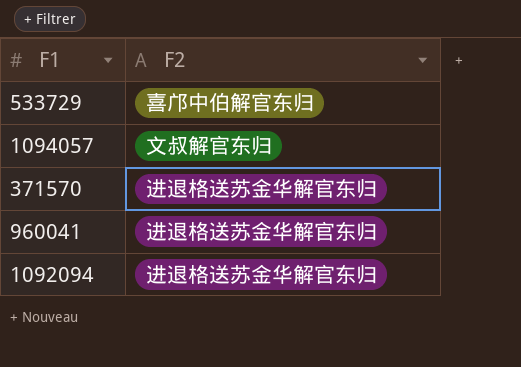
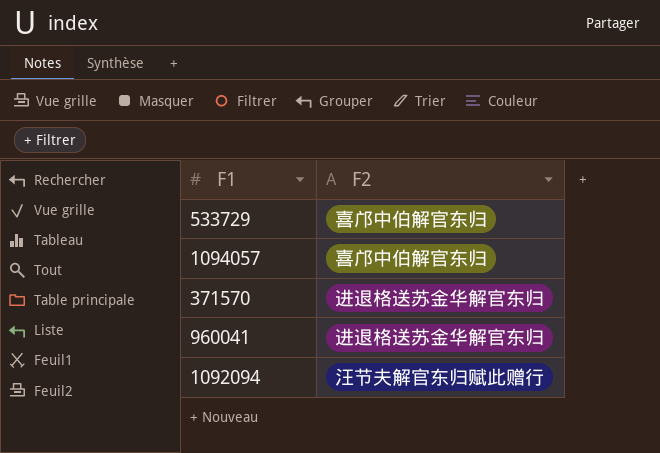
1094057 | F2: 文叔解官东归 -> 喜邝中伯解官东归
1092094 | F2: 进退格送苏金华解官东归 -> 汪节夫解官东归赋此赠行

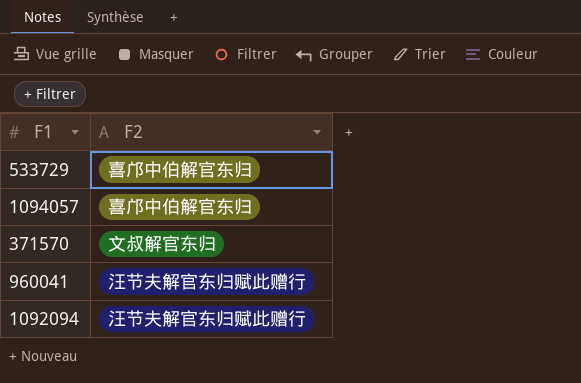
371570 | F2: 进退格送苏金华解官东归 -> 文叔解官东归
960041 | F2: 进退格送苏金华解官东归 -> 汪节夫解官东归赋此赠行

